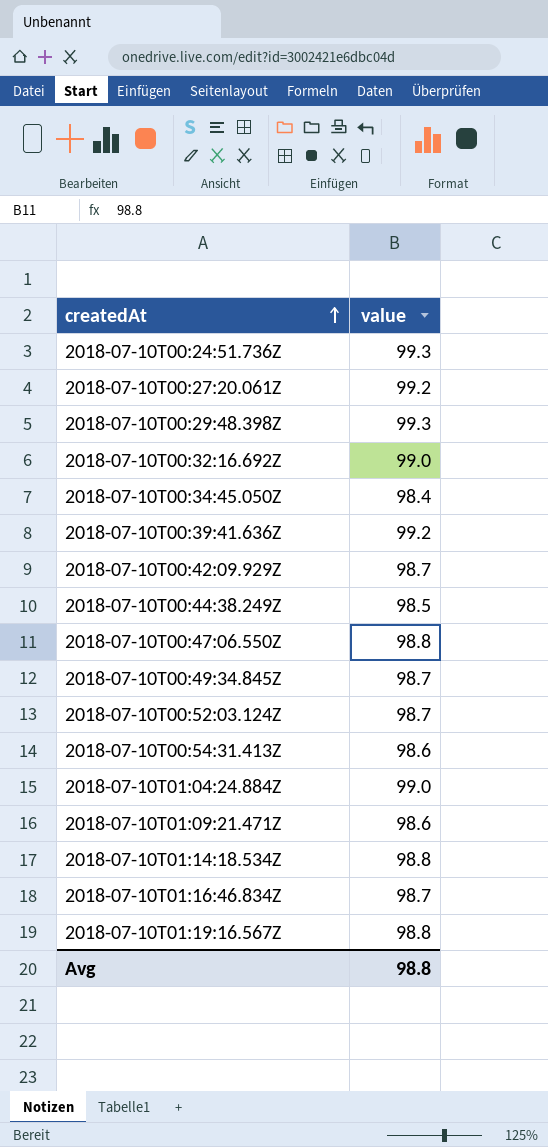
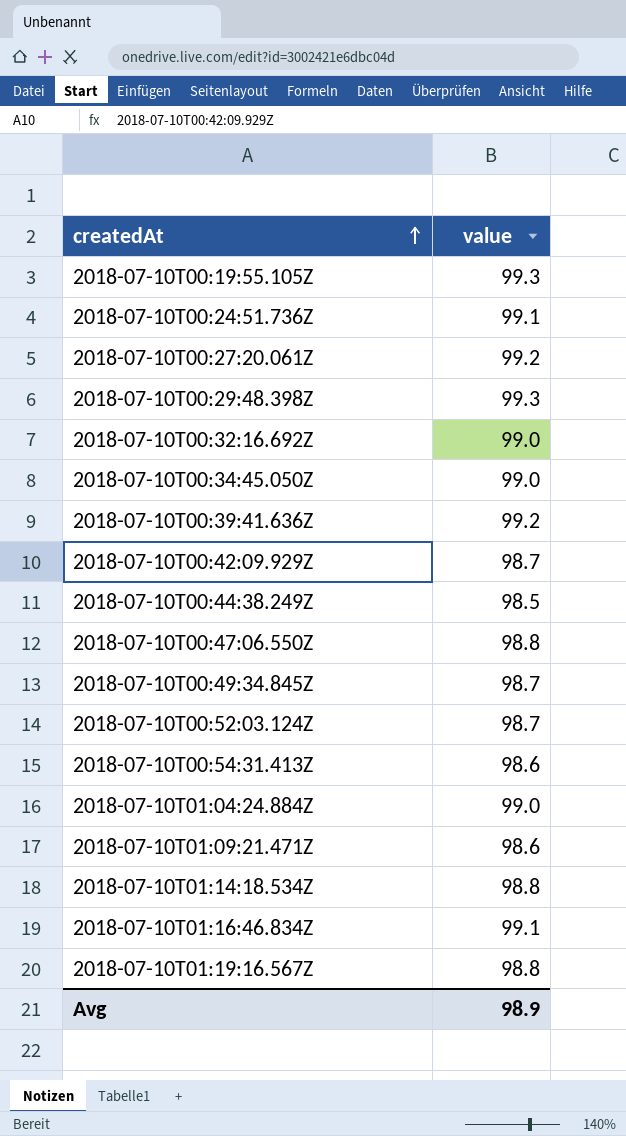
row 2018-07-10T00:19:55.105Z: none -> 99.3
2018-07-10T00:24:51.736Z | value: 99.3 -> 99.1
2018-07-10T00:34:45.050Z | value: 98.4 -> 99.0
2018-07-10T01:16:46.834Z | value: 98.7 -> 99.1
Avg | value: 98.8 -> 98.9

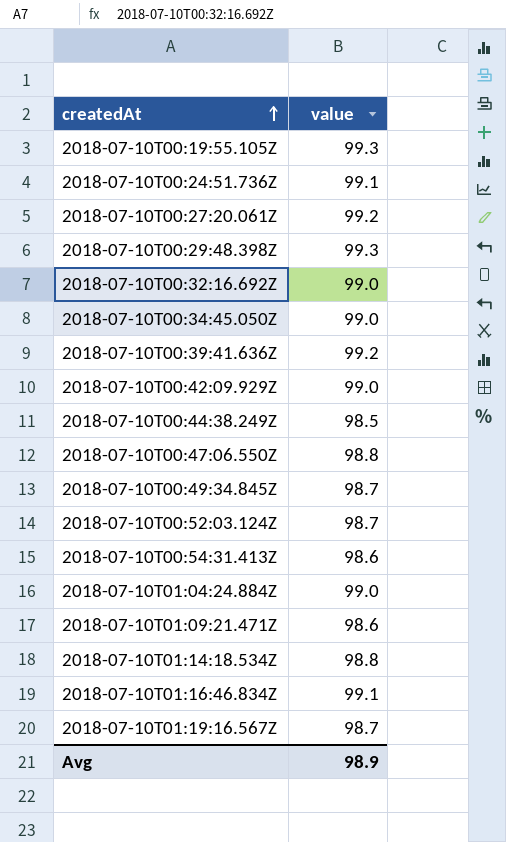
2018-07-10T00:42:09.929Z | value: 98.7 -> 99.0
2018-07-10T01:19:16.567Z | value: 98.8 -> 98.7

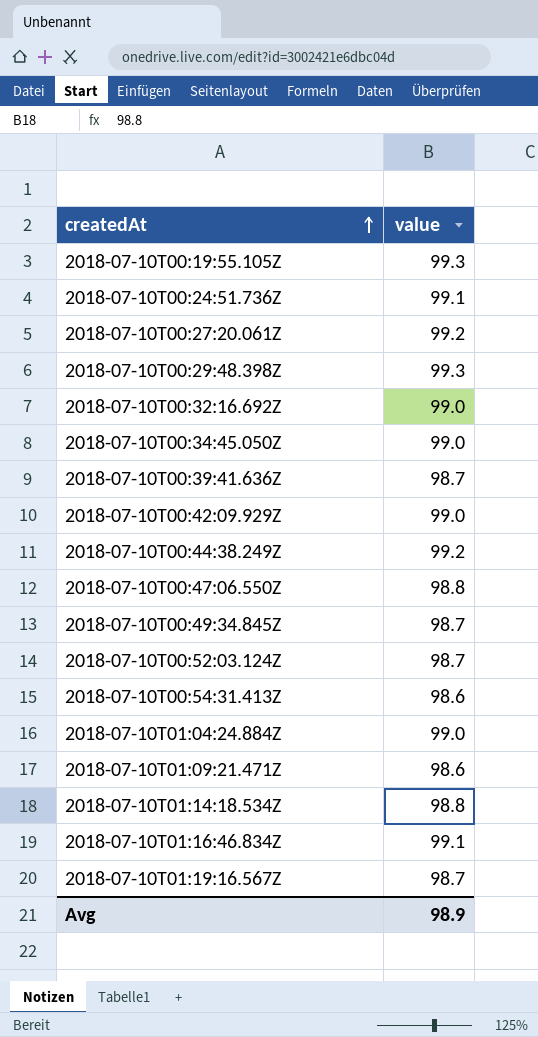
2018-07-10T00:39:41.636Z | value: 99.2 -> 98.7
2018-07-10T00:44:38.249Z | value: 98.5 -> 99.2

